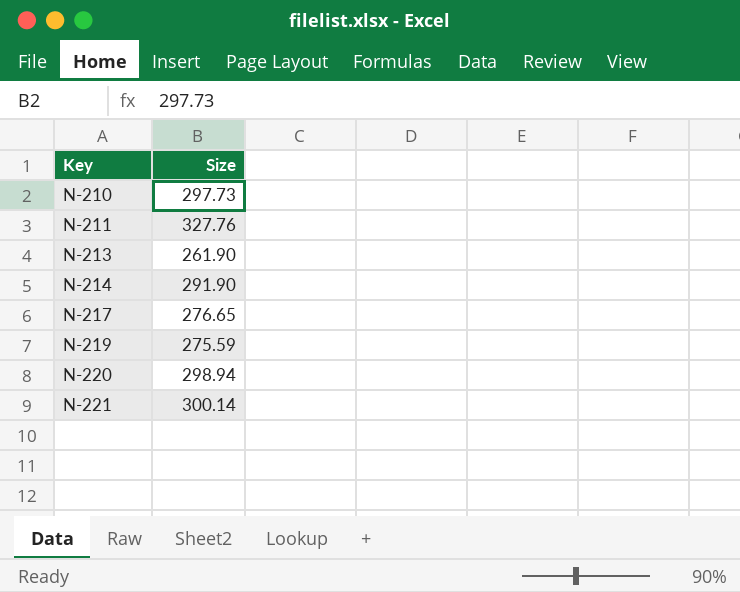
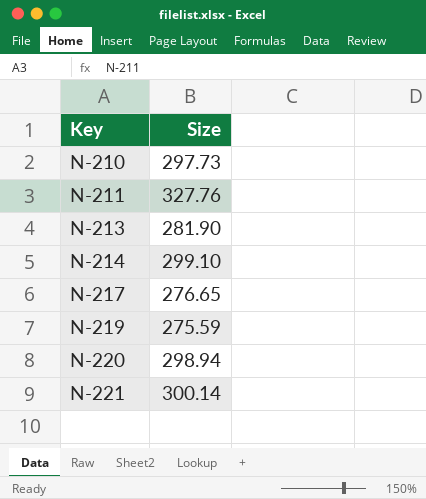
N-213 | Size: 261.90 -> 281.90
N-214 | Size: 291.90 -> 299.10

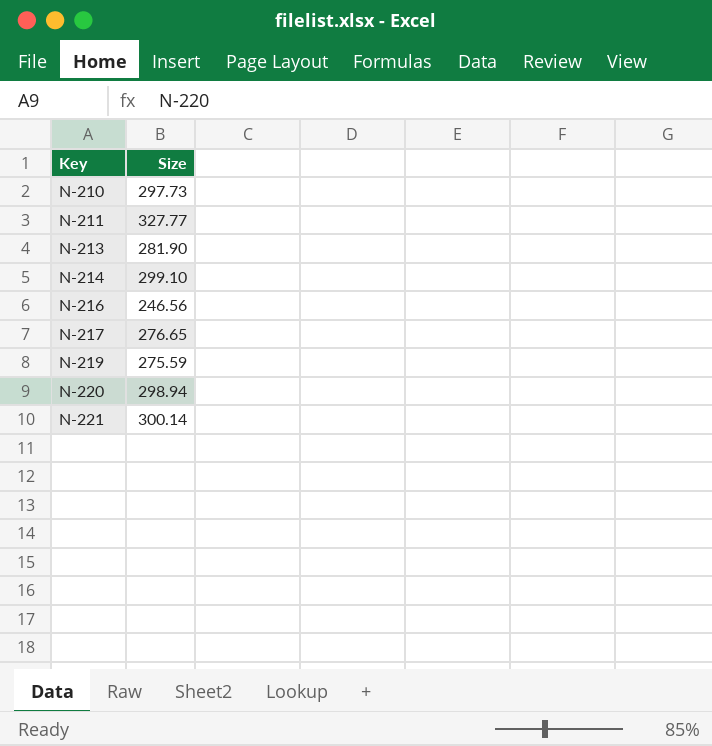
N-211 | Size: 327.76 -> 327.77
row N-216: none -> 246.56

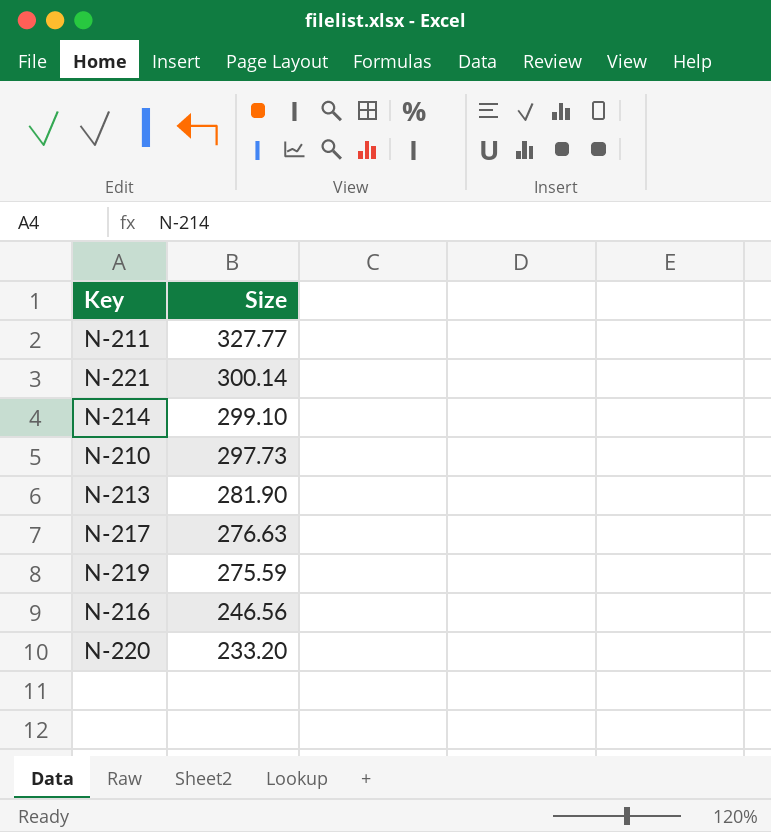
row order: Key ascending -> Size descending
N-217 | Size: 276.65 -> 276.63
N-220 | Size: 298.94 -> 233.20

